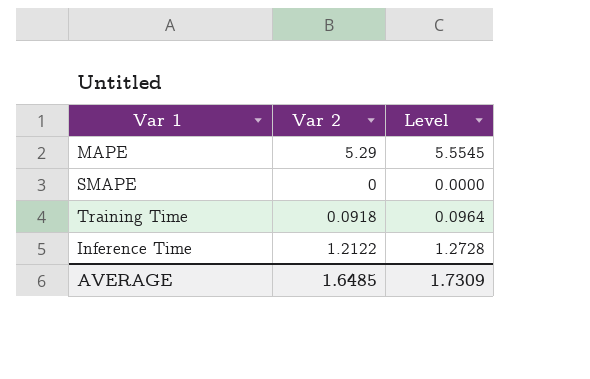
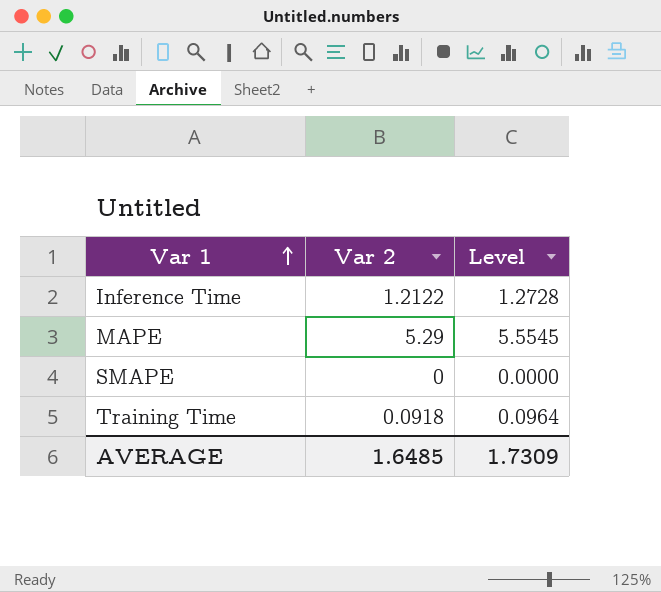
row order: none -> Var 1 ascending

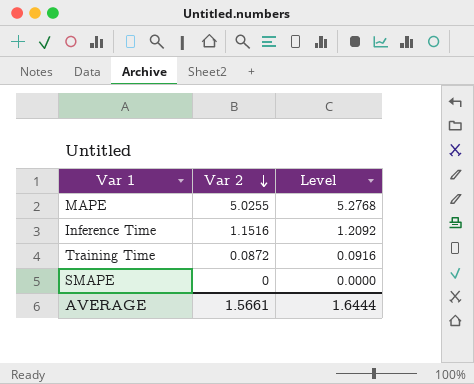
row order: Var 1 ascending -> Var 2 descending
MAPE | Var 2: 5.29 -> 5.0255
MAPE | Level: 5.5545 -> 5.2768
Inference Time | Var 2: 1.2122 -> 1.1516
Inference Time | Level: 1.2728 -> 1.2092
Training Time | Var 2: 0.0918 -> 0.0872
Training Time | Level: 0.0964 -> 0.0916
AVERAGE | Var 2: 1.6485 -> 1.5661
AVERAGE | Level: 1.7309 -> 1.6444

